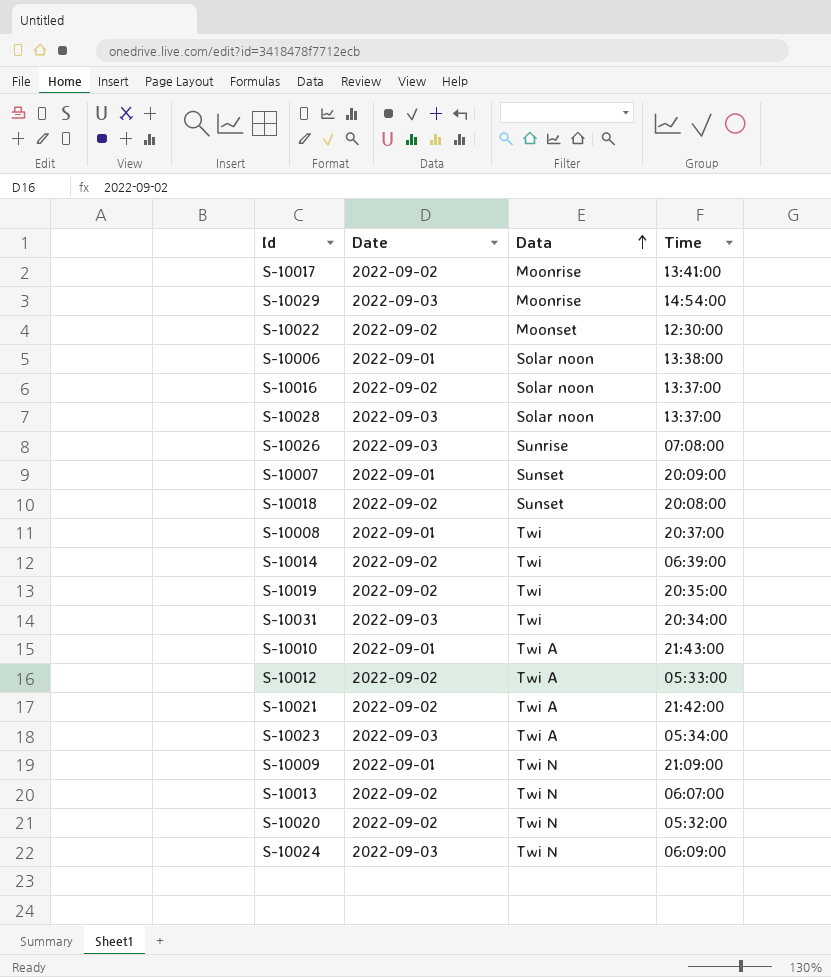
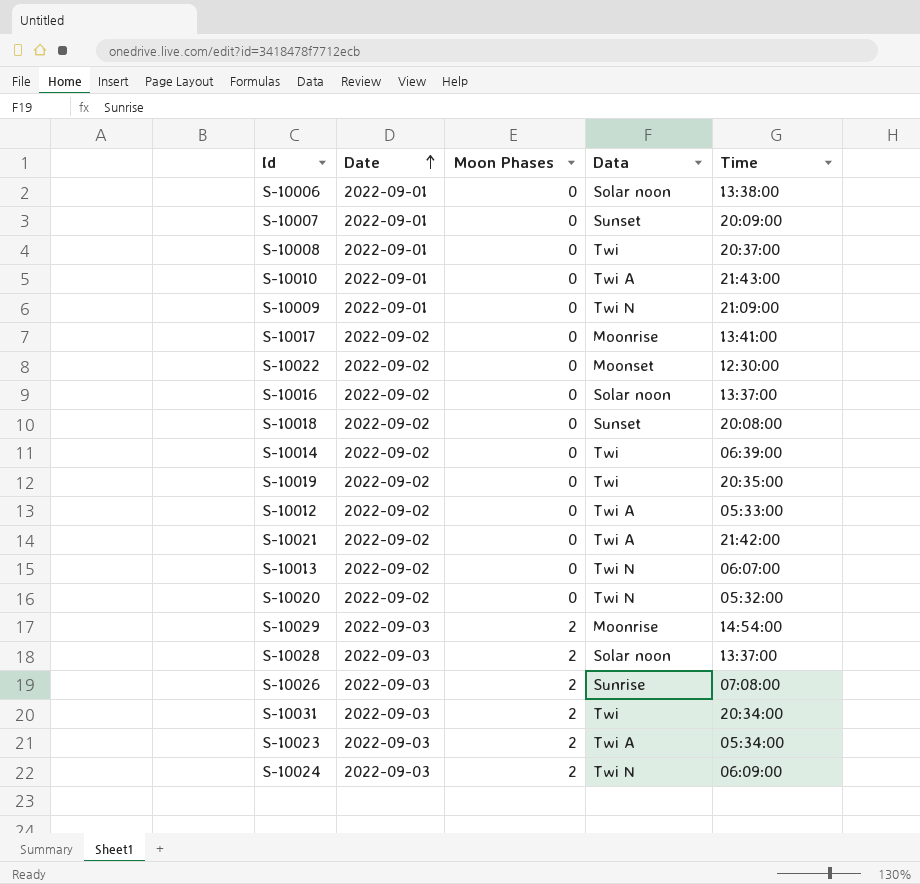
row order: Data ascending -> Date ascending
column Moon Phases | position: none -> 3

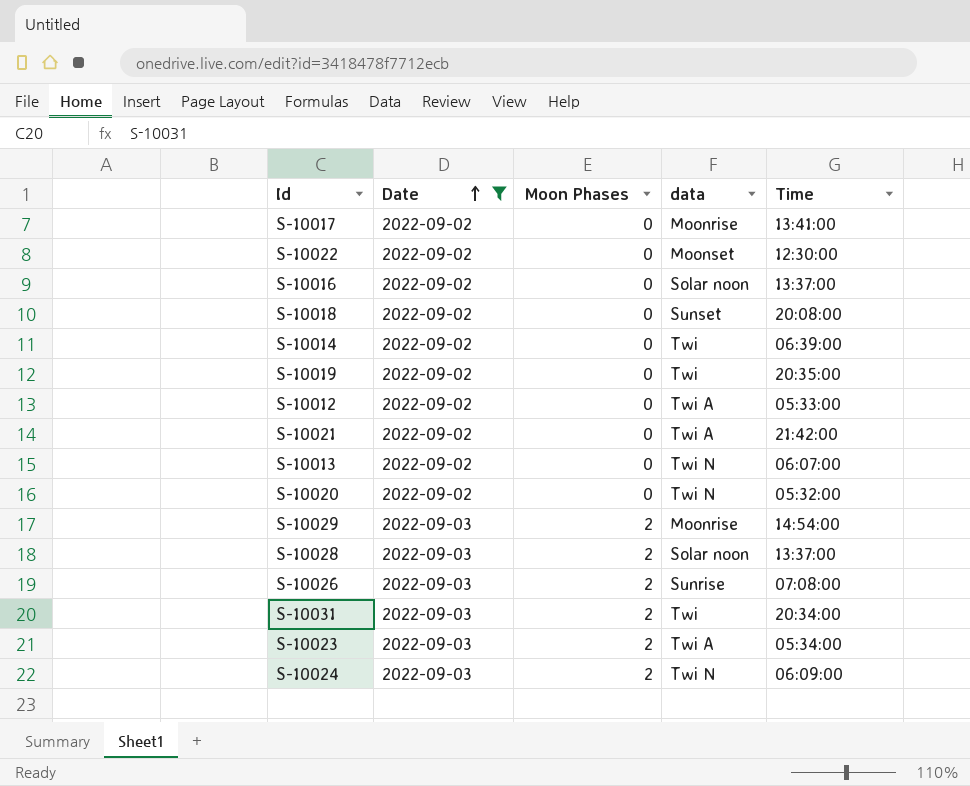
filter: none -> Date != 2022-09-01
column name: Data -> data

